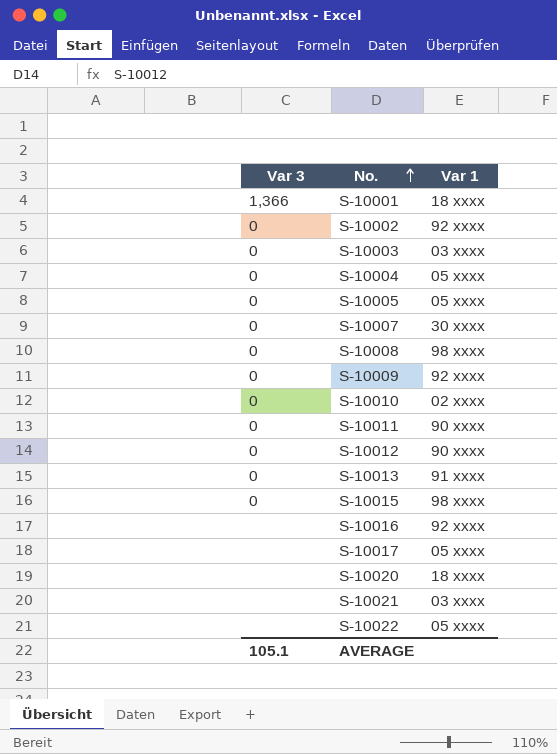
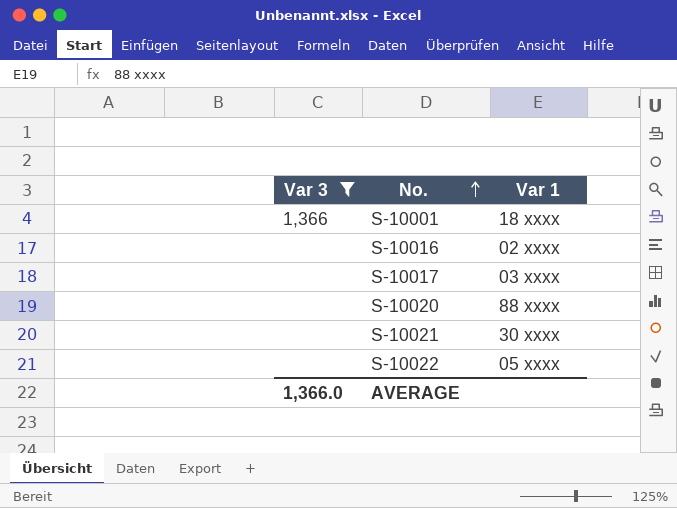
filter: none -> Var 3 != 0
S-10016 | Var 1: 92 xxxx -> 02 xxxx
S-10017 | Var 1: 05 xxxx -> 03 xxxx
S-10020 | Var 1: 18 xxxx -> 88 xxxx
S-10021 | Var 1: 03 xxxx -> 30 xxxx
AVERAGE | Var 3: 105.1 -> 1,366.0

